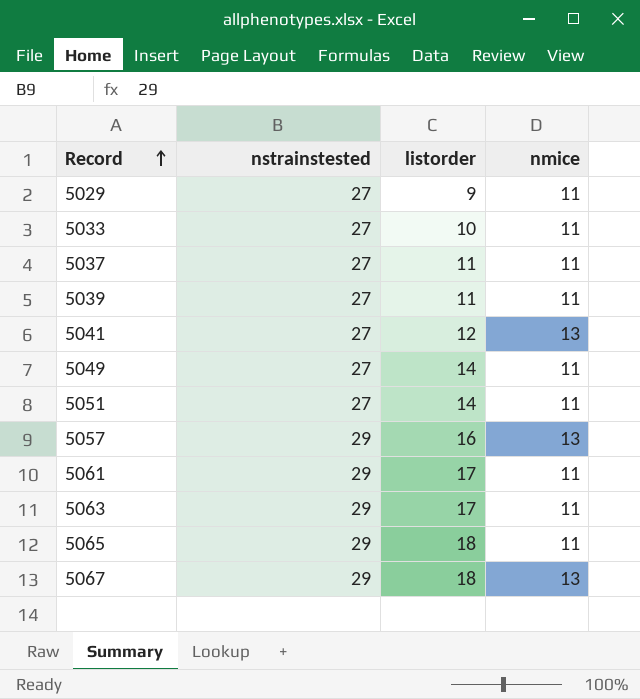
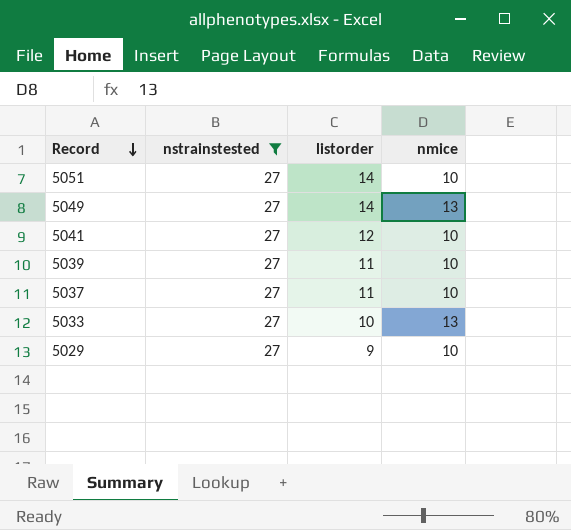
filter: none -> nstrainstested = 27
row order: Record ascending -> Record descending
5051 | nmice: 11 -> 10
5049 | nmice: 11 -> 13
5041 | nmice: 13 -> 10
5039 | nmice: 11 -> 10
5037 | nmice: 11 -> 10
5033 | nmice: 11 -> 13
5029 | nmice: 11 -> 10

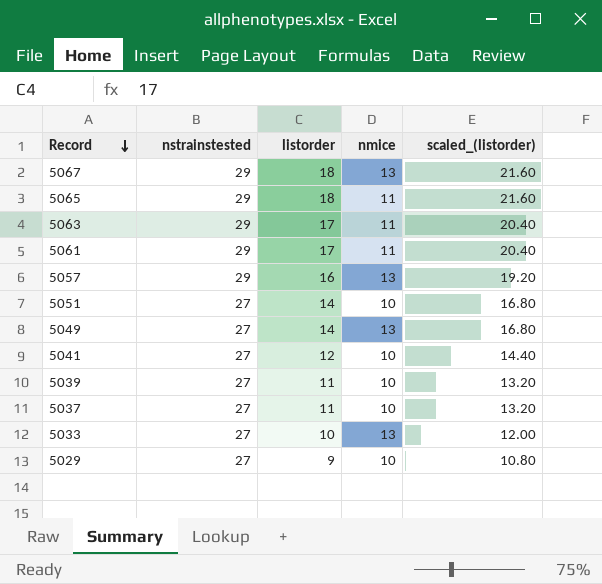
filter: nstrainstested = 27 -> none
column scaled_(listorder) | formula: none -> [listorder] * 1.2

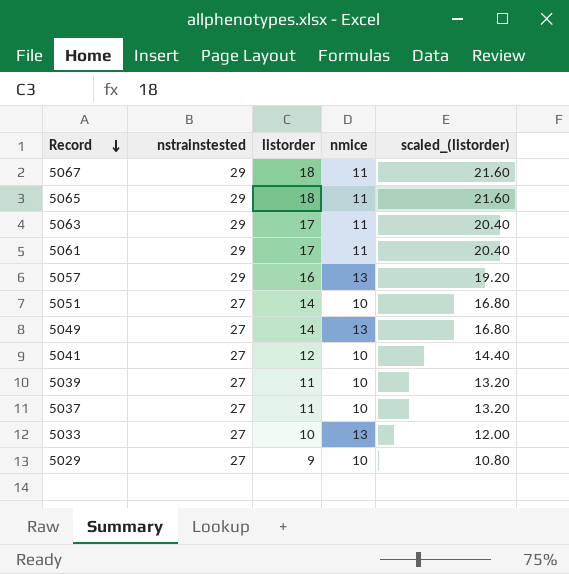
5067 | nmice: 13 -> 11

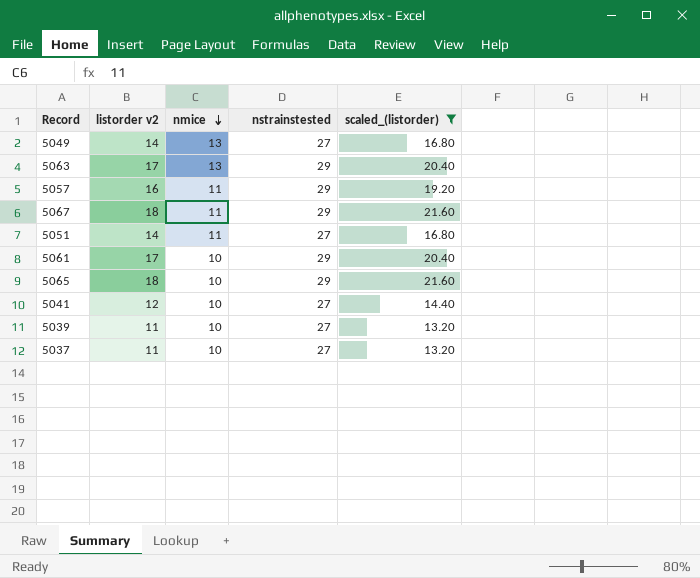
filter: none -> scaled_(listorder) >= 13.20
row order: Record descending -> nmice descending
column name: listorder -> listorder v2
column nstrainstested | position: 2 -> 4
5063 | nmice: 11 -> 13
5057 | nmice: 13 -> 11
5051 | nmice: 10 -> 11
5061 | nmice: 11 -> 10
5065 | nmice: 11 -> 10

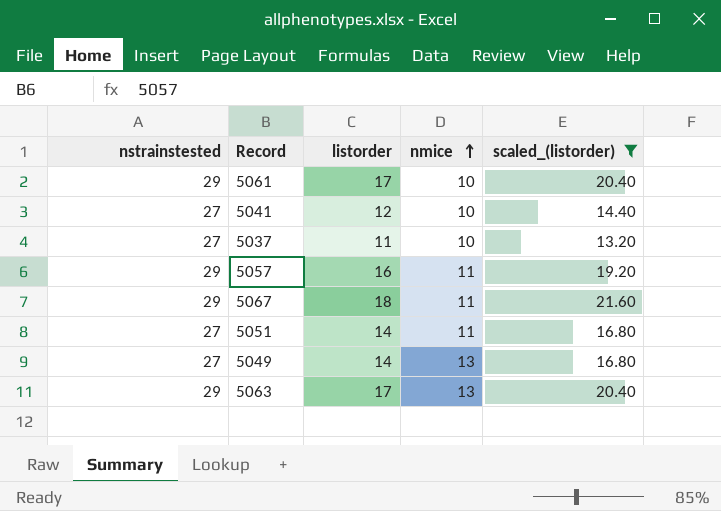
row order: nmice descending -> nmice ascending
column nstrainstested | position: 4 -> 1
column name: listorder v2 -> listorder
row 5065: 18 | 10 | 29 | 21.60 -> none
row 5039: 11 | 10 | 27 | 13.20 -> none

